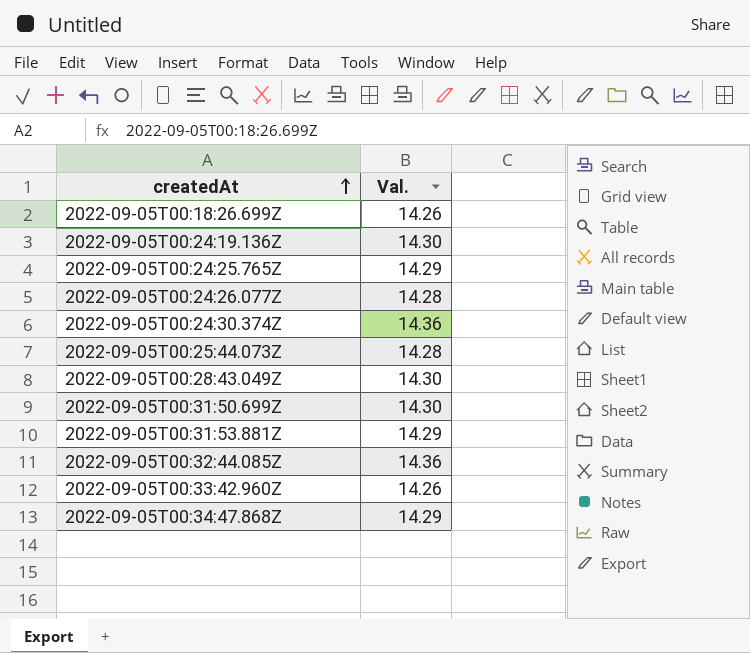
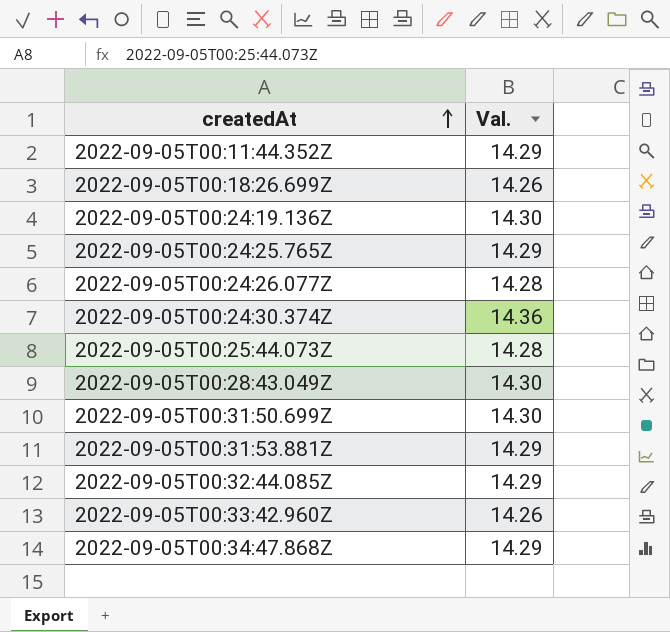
row 2022-09-05T00:11:44.352Z: none -> 14.29
2022-09-05T00:32:44.085Z | Val.: 14.36 -> 14.29

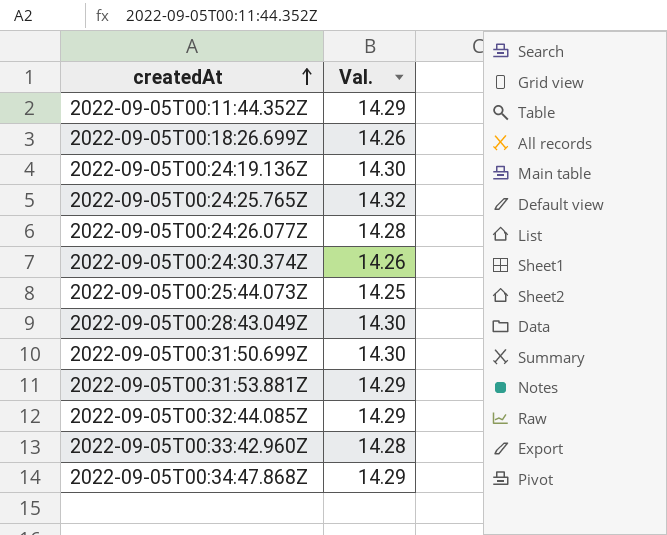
2022-09-05T00:24:25.765Z | Val.: 14.29 -> 14.32
2022-09-05T00:24:30.374Z | Val.: 14.36 -> 14.26
2022-09-05T00:25:44.073Z | Val.: 14.28 -> 14.25
2022-09-05T00:33:42.960Z | Val.: 14.26 -> 14.28

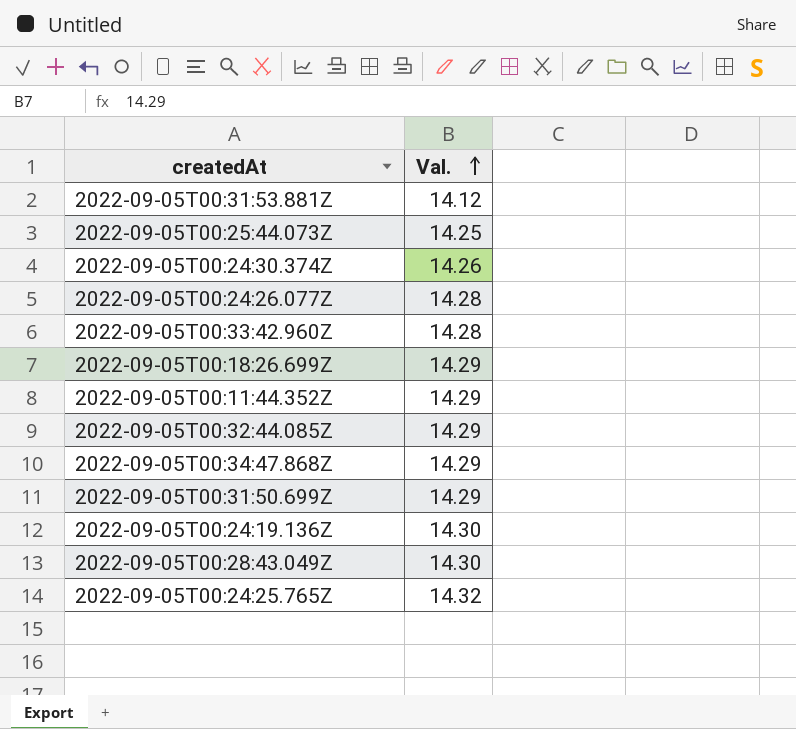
row order: createdAt ascending -> Val. ascending
2022-09-05T00:31:53.881Z | Val.: 14.29 -> 14.12
2022-09-05T00:18:26.699Z | Val.: 14.26 -> 14.29
2022-09-05T00:31:50.699Z | Val.: 14.30 -> 14.29

